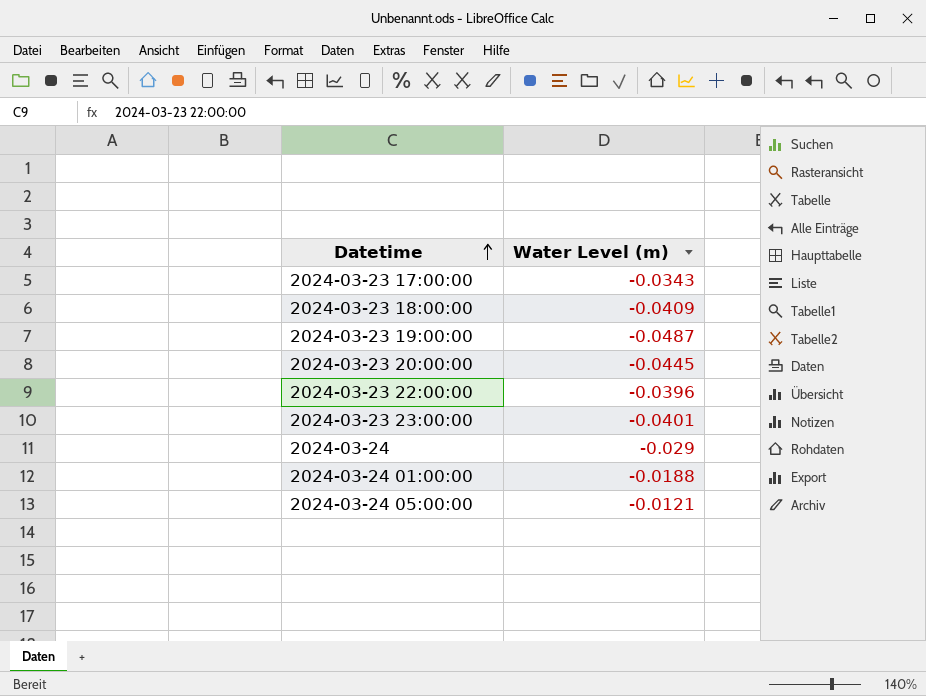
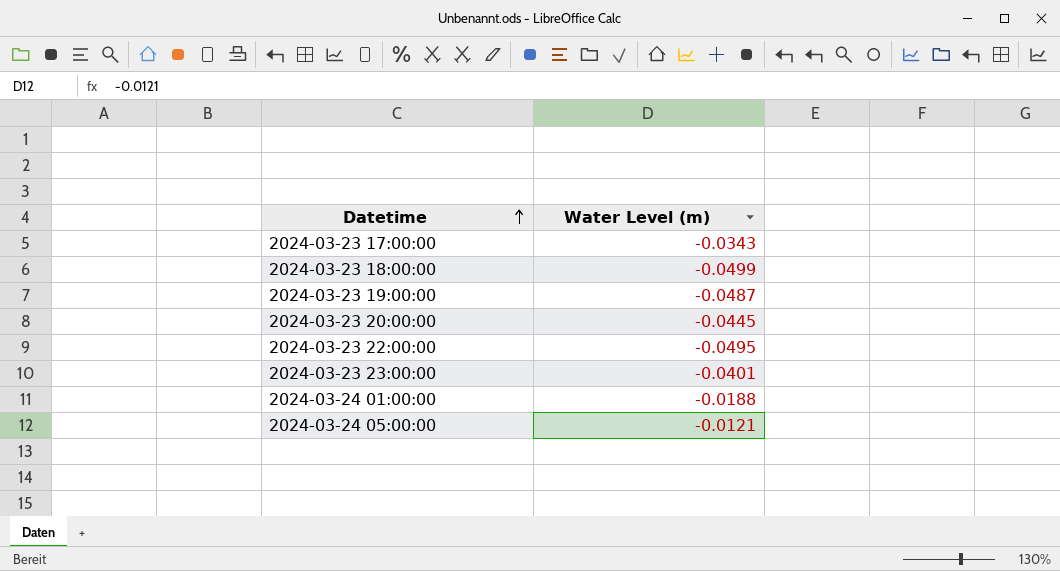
row 2024-03-24: -0.029 -> none
2024-03-23 18:00:00 | Water Level (m): -0.0409 -> -0.0499
2024-03-23 22:00:00 | Water Level (m): -0.0396 -> -0.0495

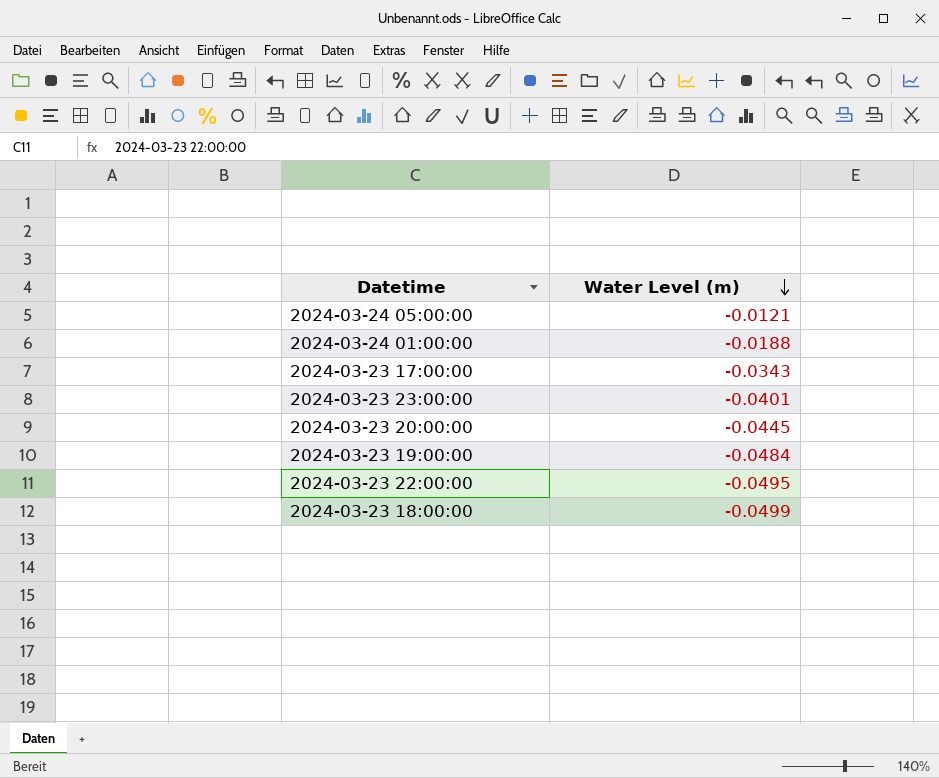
row order: Datetime ascending -> Water Level (m) descending
2024-03-23 19:00:00 | Water Level (m): -0.0487 -> -0.0484

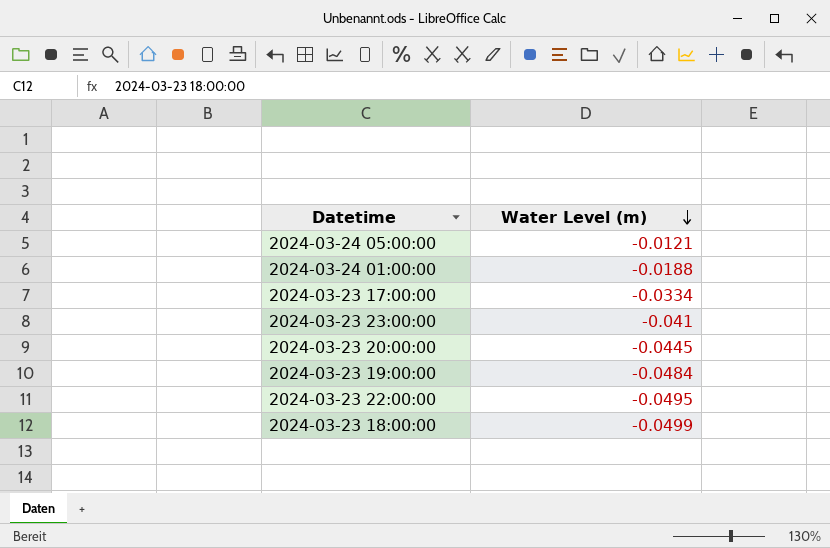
2024-03-23 17:00:00 | Water Level (m): -0.0343 -> -0.0334
2024-03-23 23:00:00 | Water Level (m): -0.0401 -> -0.041

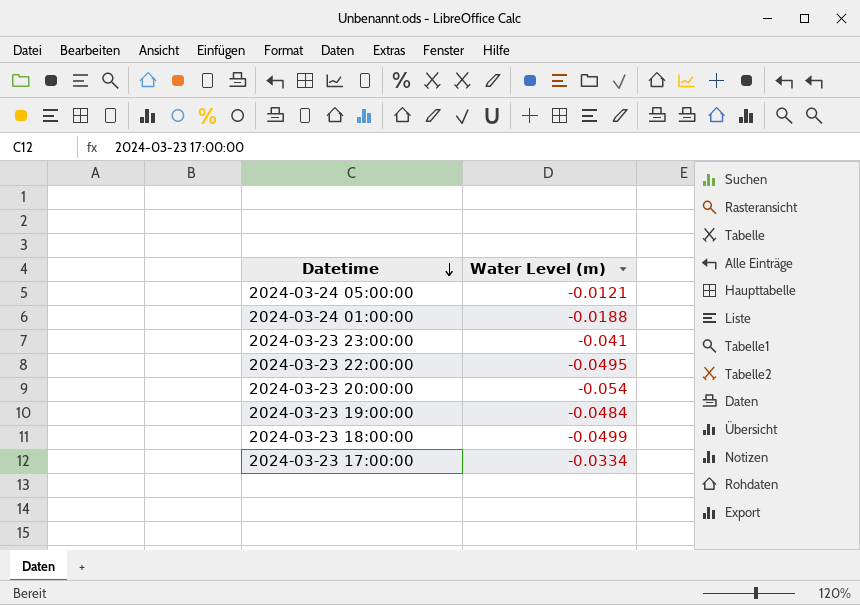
row order: Water Level (m) descending -> Datetime descending
2024-03-23 20:00:00 | Water Level (m): -0.0445 -> -0.054

